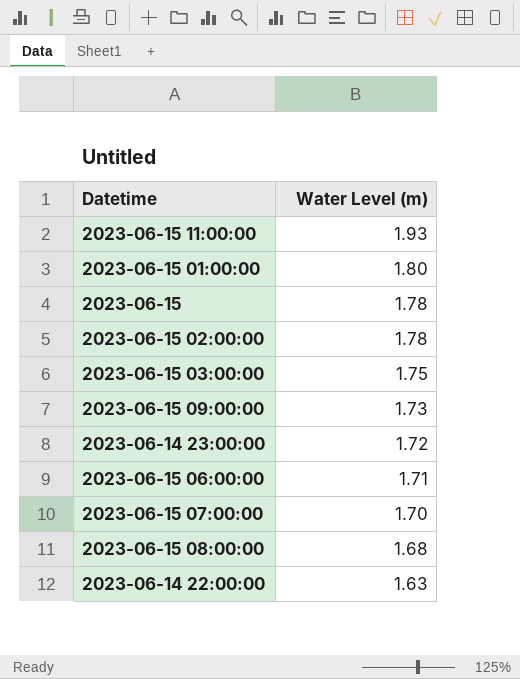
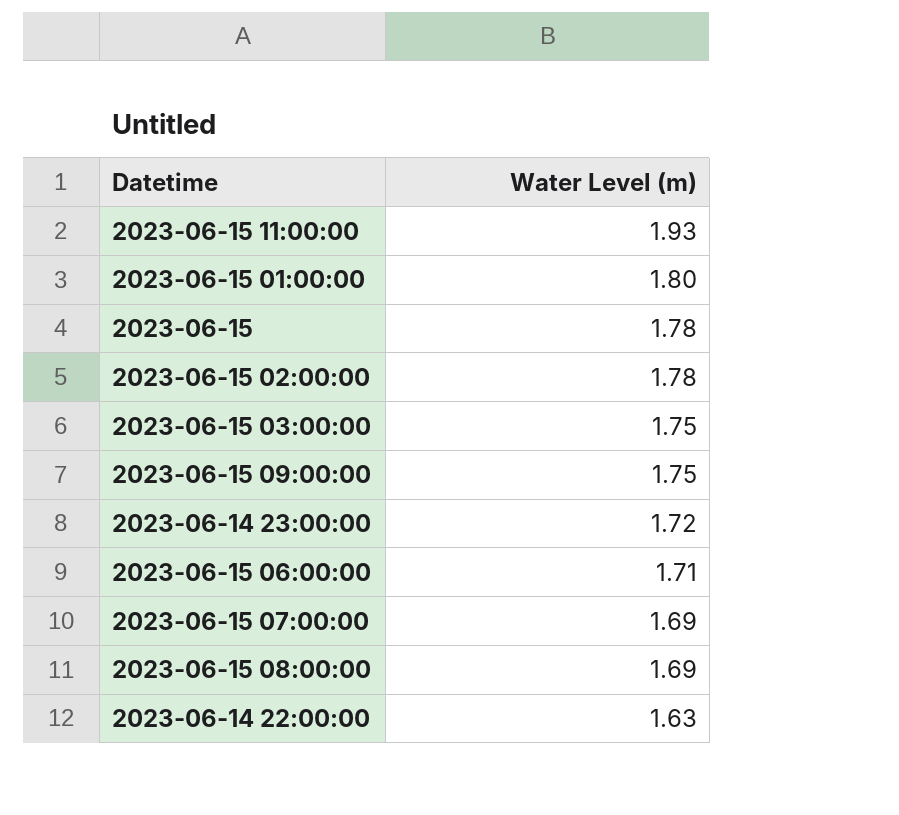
2023-06-15 09:00:00 | Water Level (m): 1.73 -> 1.75
2023-06-15 07:00:00 | Water Level (m): 1.70 -> 1.69
2023-06-15 08:00:00 | Water Level (m): 1.68 -> 1.69

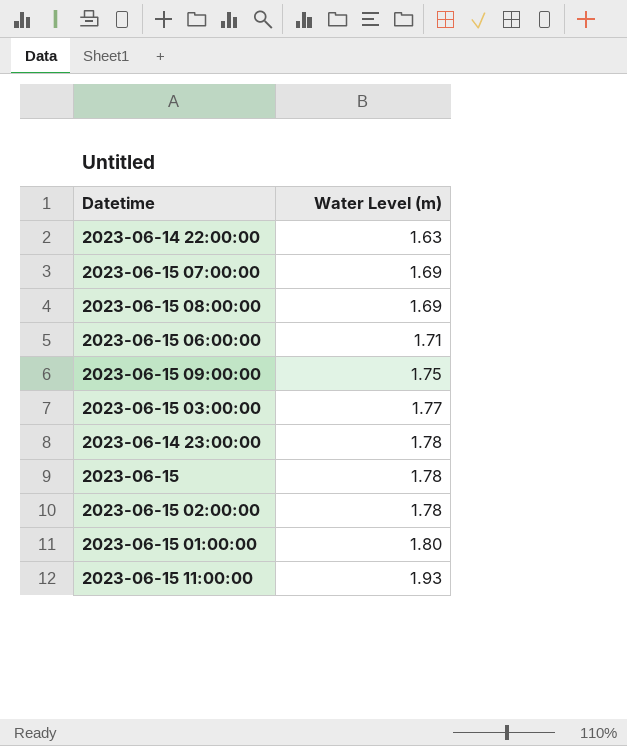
row order: Water Level (m) descending -> Water Level (m) ascending
2023-06-15 03:00:00 | Water Level (m): 1.75 -> 1.77
2023-06-14 23:00:00 | Water Level (m): 1.72 -> 1.78

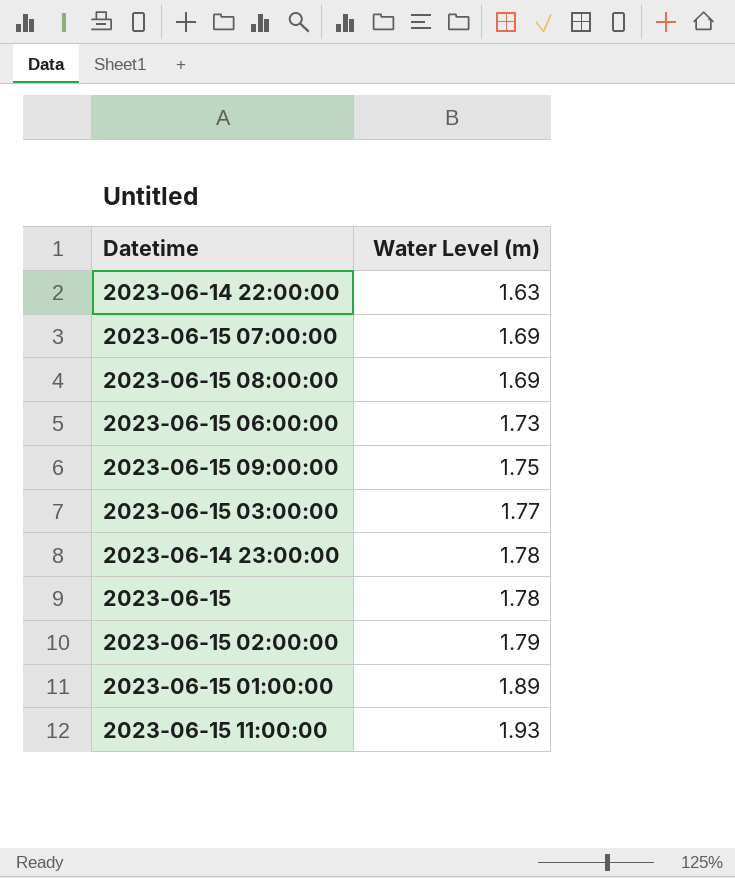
2023-06-15 06:00:00 | Water Level (m): 1.71 -> 1.73
2023-06-15 02:00:00 | Water Level (m): 1.78 -> 1.79
2023-06-15 01:00:00 | Water Level (m): 1.80 -> 1.89

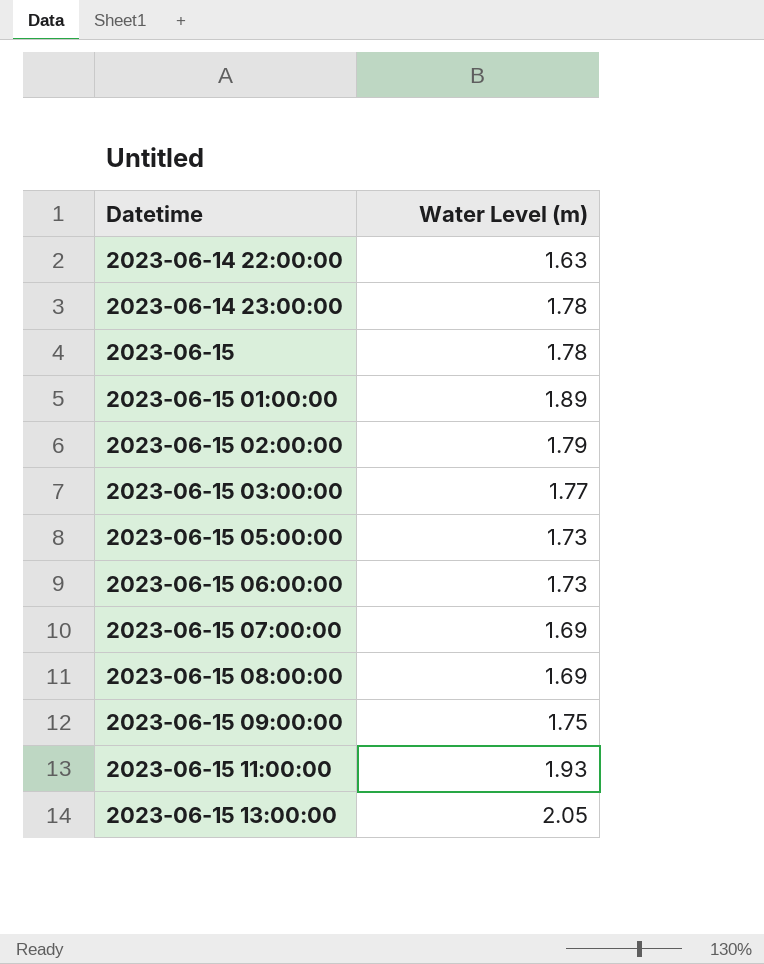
row order: Water Level (m) ascending -> Datetime ascending
row 2023-06-15 05:00:00: none -> 1.73
row 2023-06-15 13:00:00: none -> 2.05

